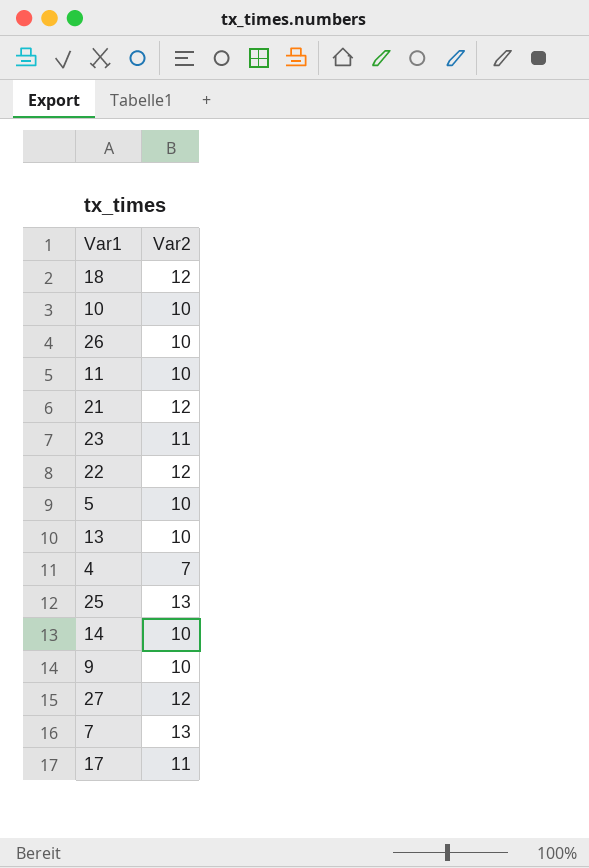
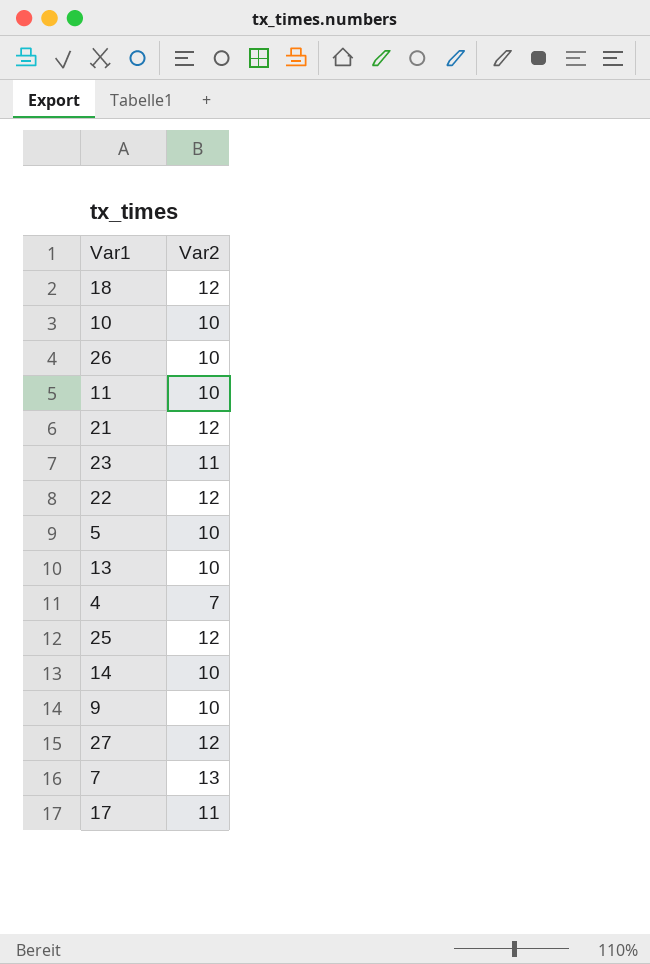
25 | Var2: 13 -> 12

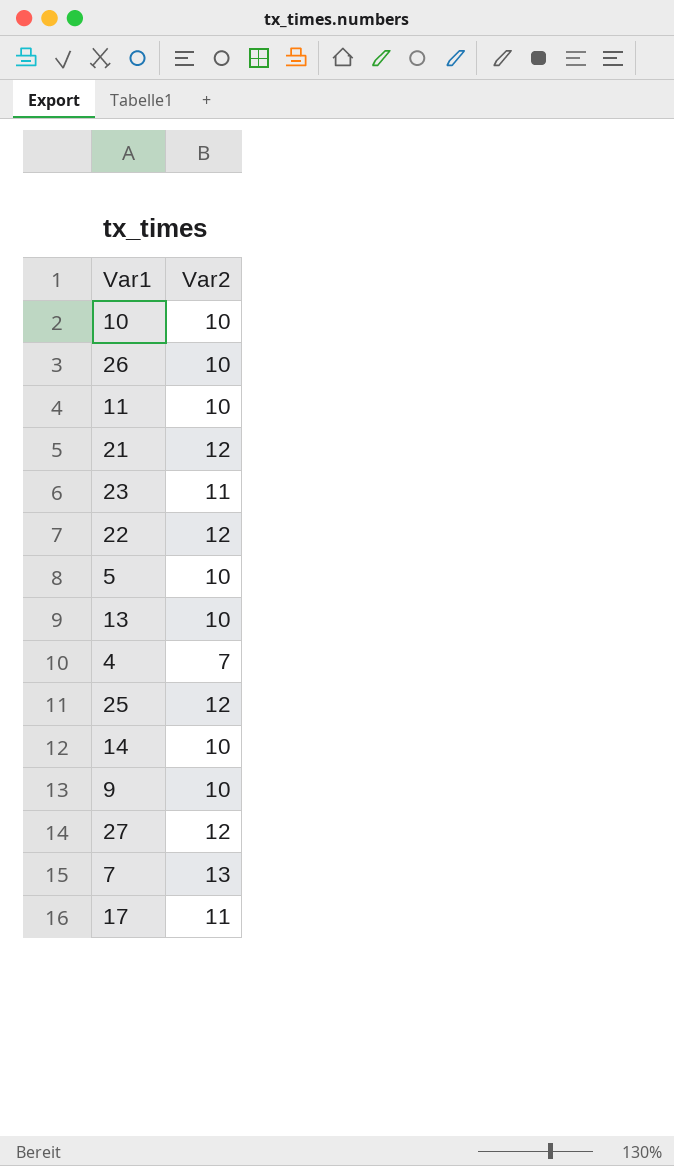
row 18: 12 -> none

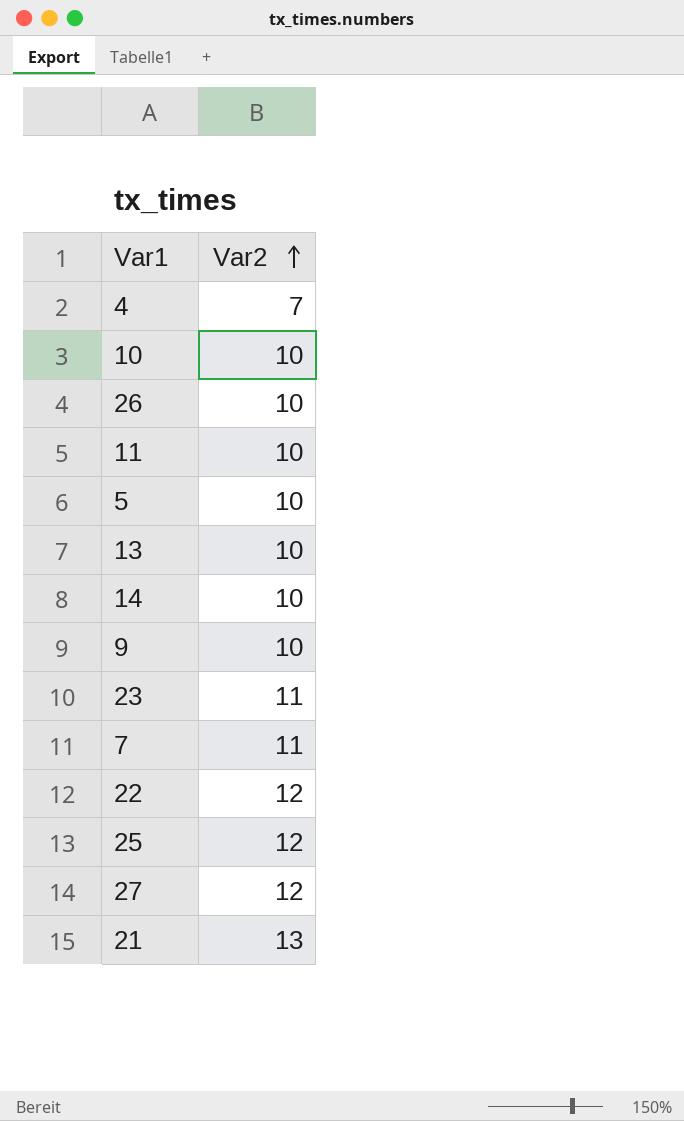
row order: none -> Var2 ascending
row 17: 11 -> none
7 | Var2: 13 -> 11
21 | Var2: 12 -> 13

